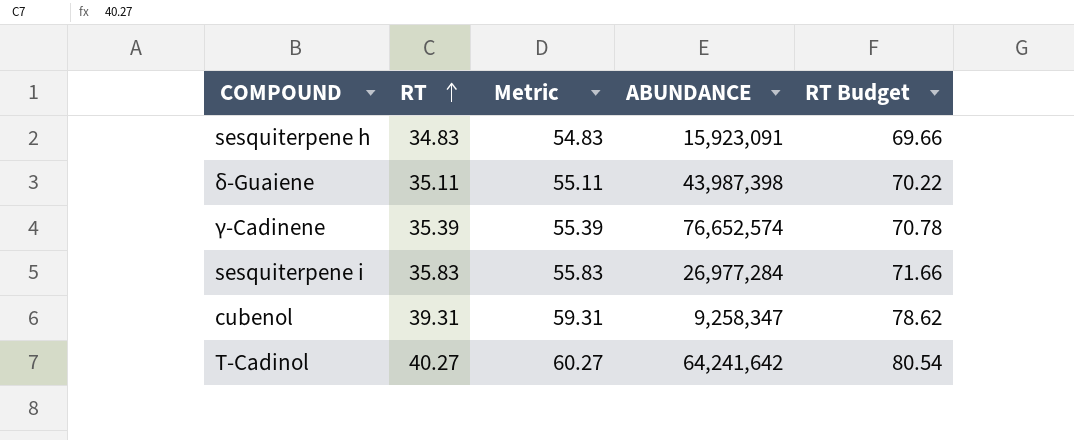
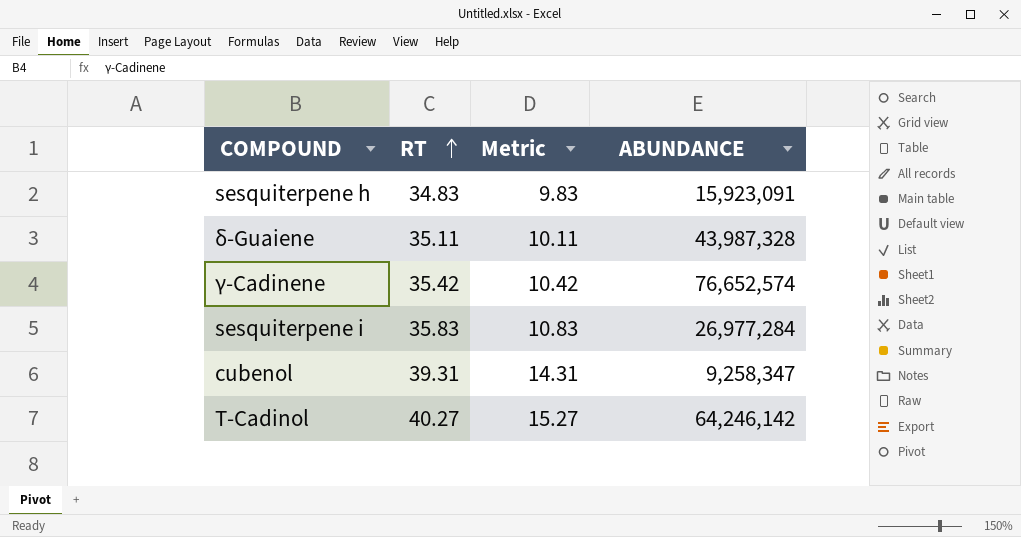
column RT Budget | formula: [RT] * 2 -> none
column Metric | formula: [RT] + 20 -> [RT] - 25
δ-Guaiene | ABUNDANCE: 43,987,398 -> 43,987,328
γ-Cadinene | RT: 35.39 -> 35.42
T-Cadinol | ABUNDANCE: 64,241,642 -> 64,246,142

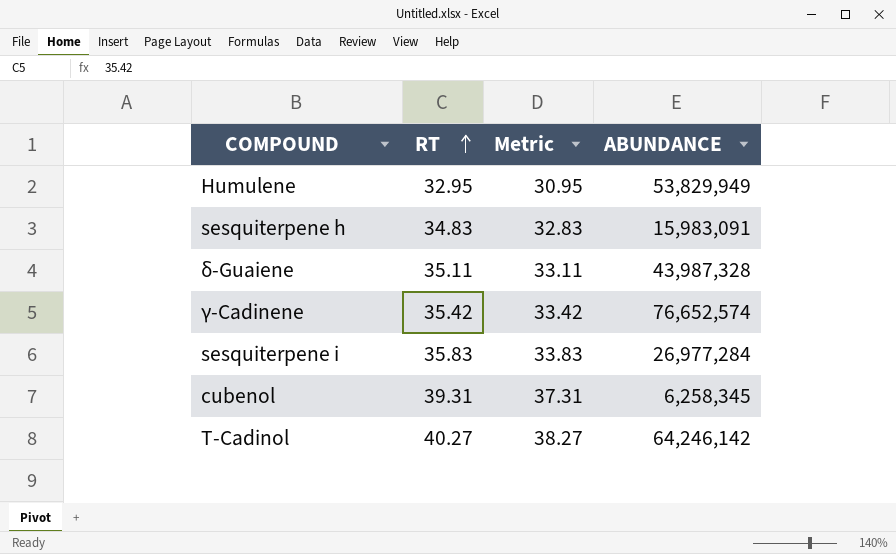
column Metric | formula: [RT] - 25 -> [RT] - 2
row Humulene: none -> 32.95 | 30.95 | 53,829,949
sesquiterpene h | ABUNDANCE: 15,923,091 -> 15,983,091
cubenol | ABUNDANCE: 9,258,347 -> 6,258,345

